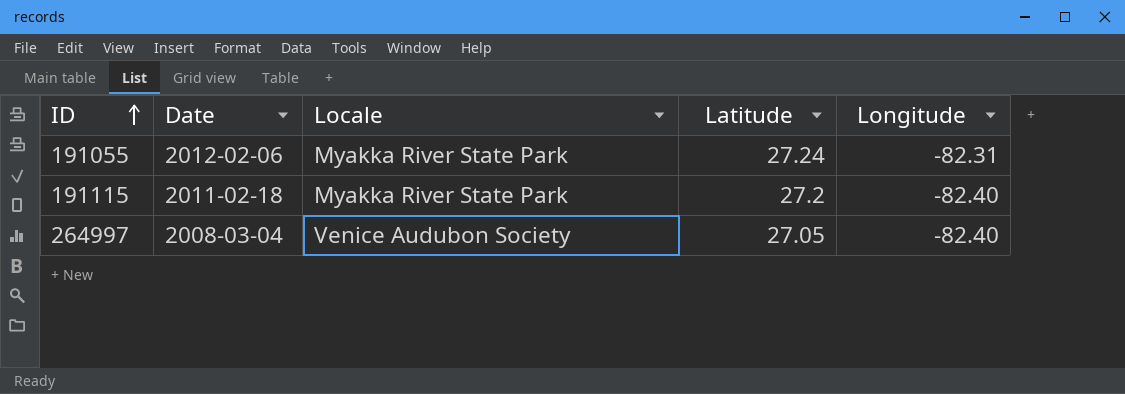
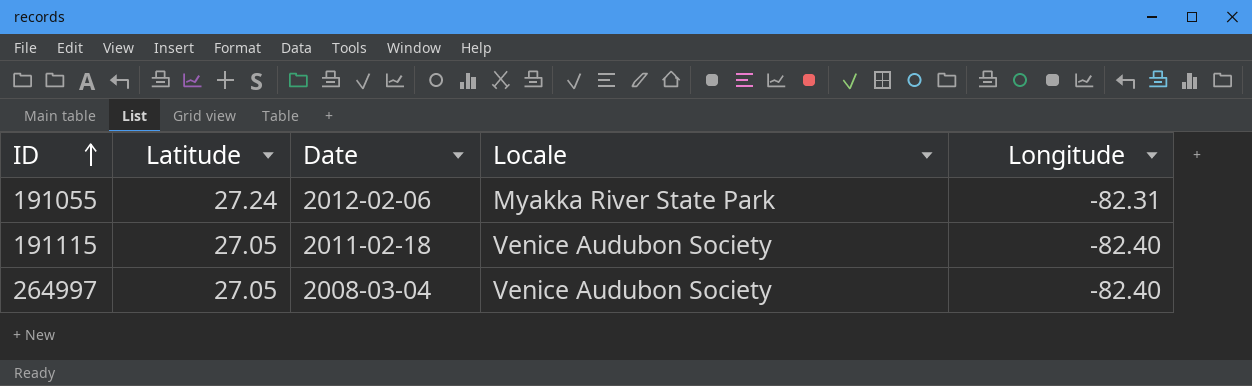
column Latitude | position: 4 -> 2
191115 | Latitude: 27.2 -> 27.05
191115 | Locale: Myakka River State Park -> Venice Audubon Society

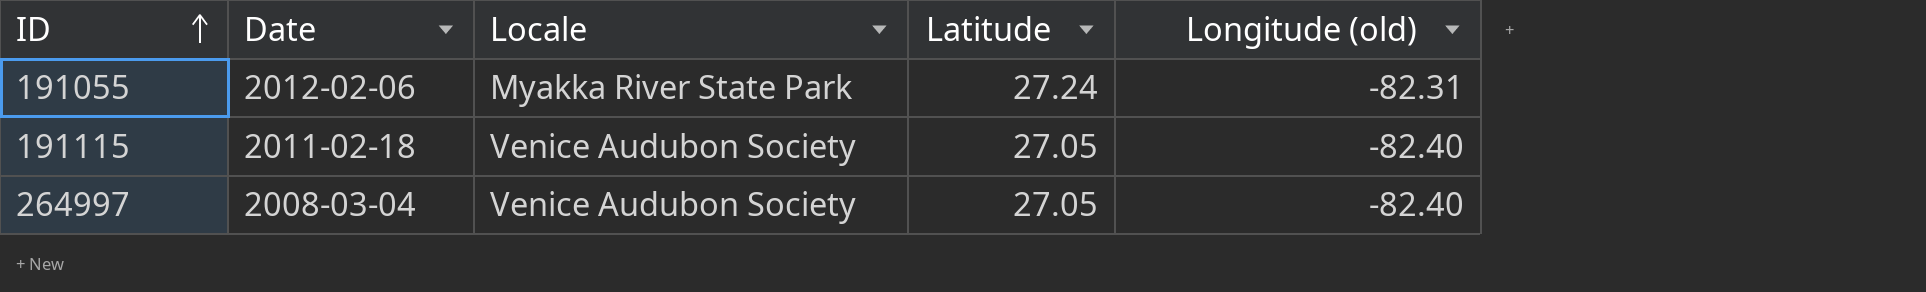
column Latitude | position: 2 -> 4
column name: Longitude -> Longitude (old)

